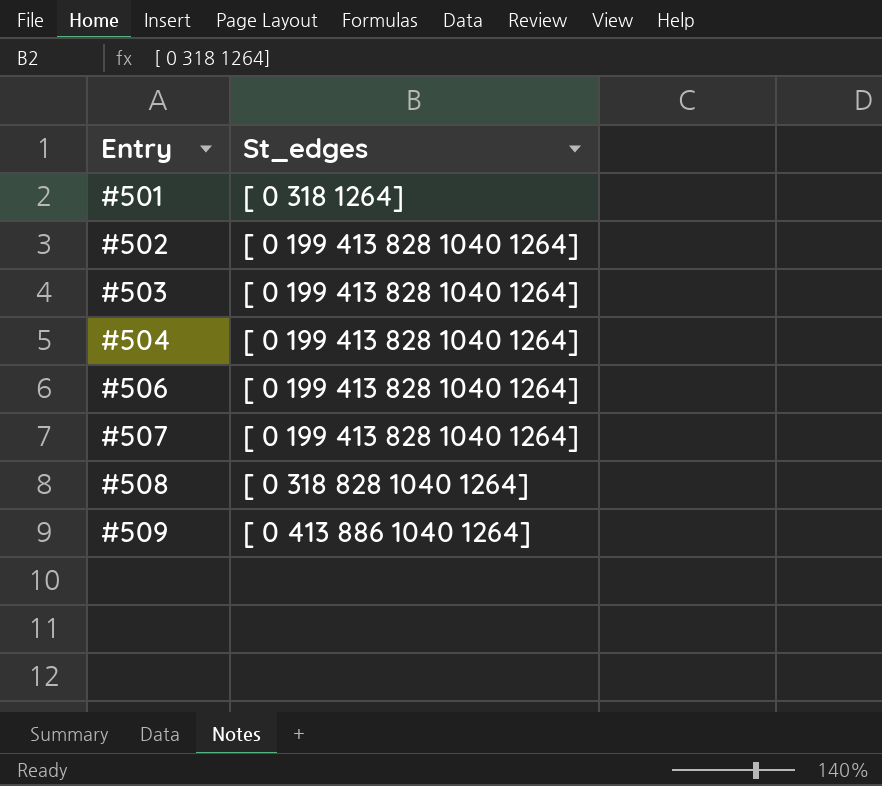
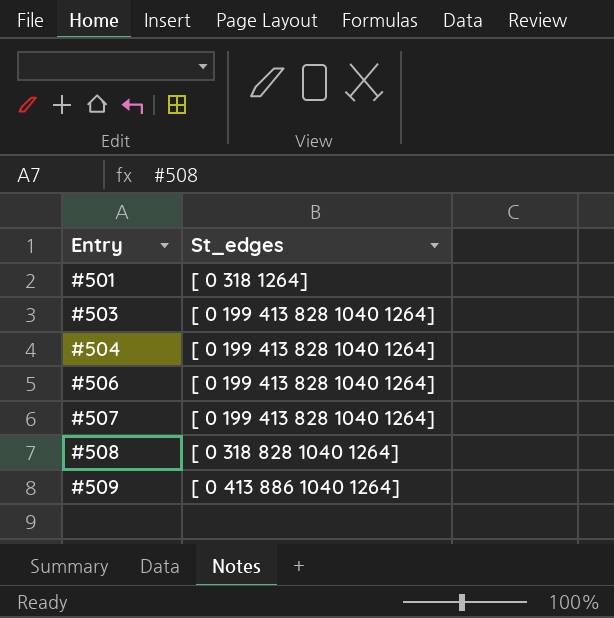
row #502: [ 0 199 413 828 1040 1264] -> none

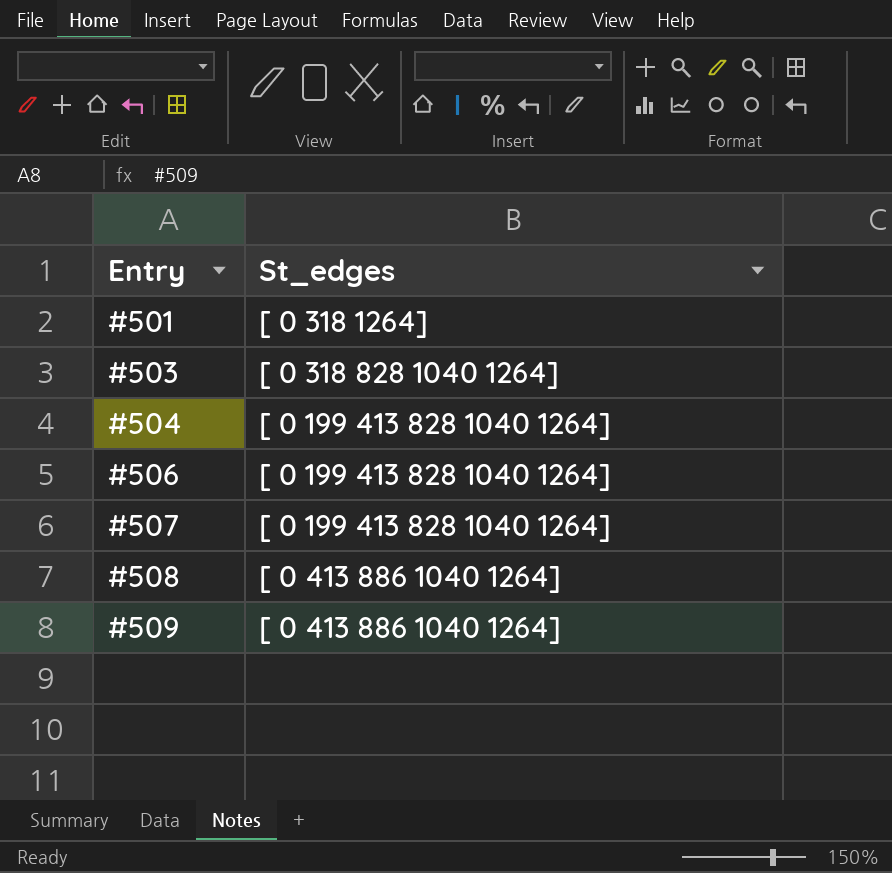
#503 | St_edges: [ 0 199 413 828 1040 1264] -> [ 0 318 828 1040 1264]
#508 | St_edges: [ 0 318 828 1040 1264] -> [ 0 413 886 1040 1264]

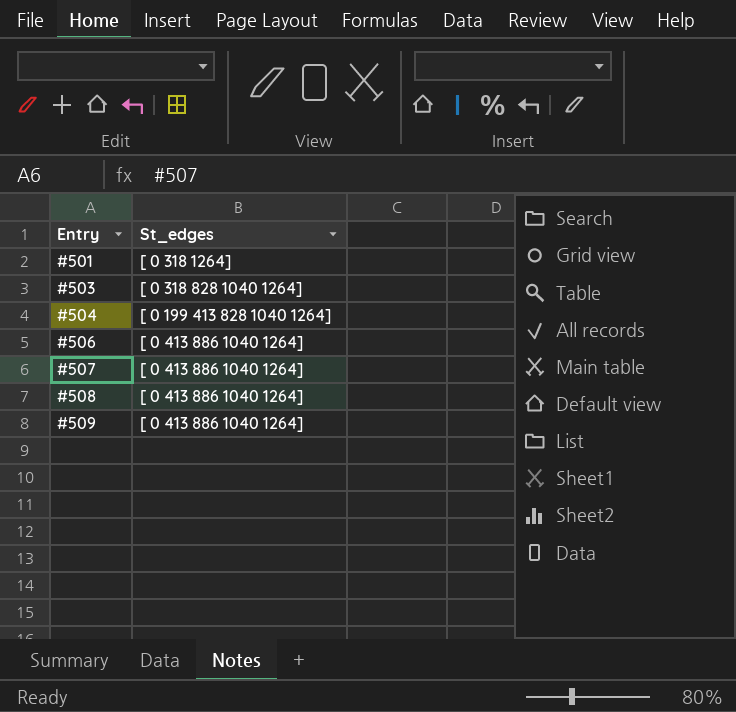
#506 | St_edges: [ 0 199 413 828 1040 1264] -> [ 0 413 886 1040 1264]
#507 | St_edges: [ 0 199 413 828 1040 1264] -> [ 0 413 886 1040 1264]

